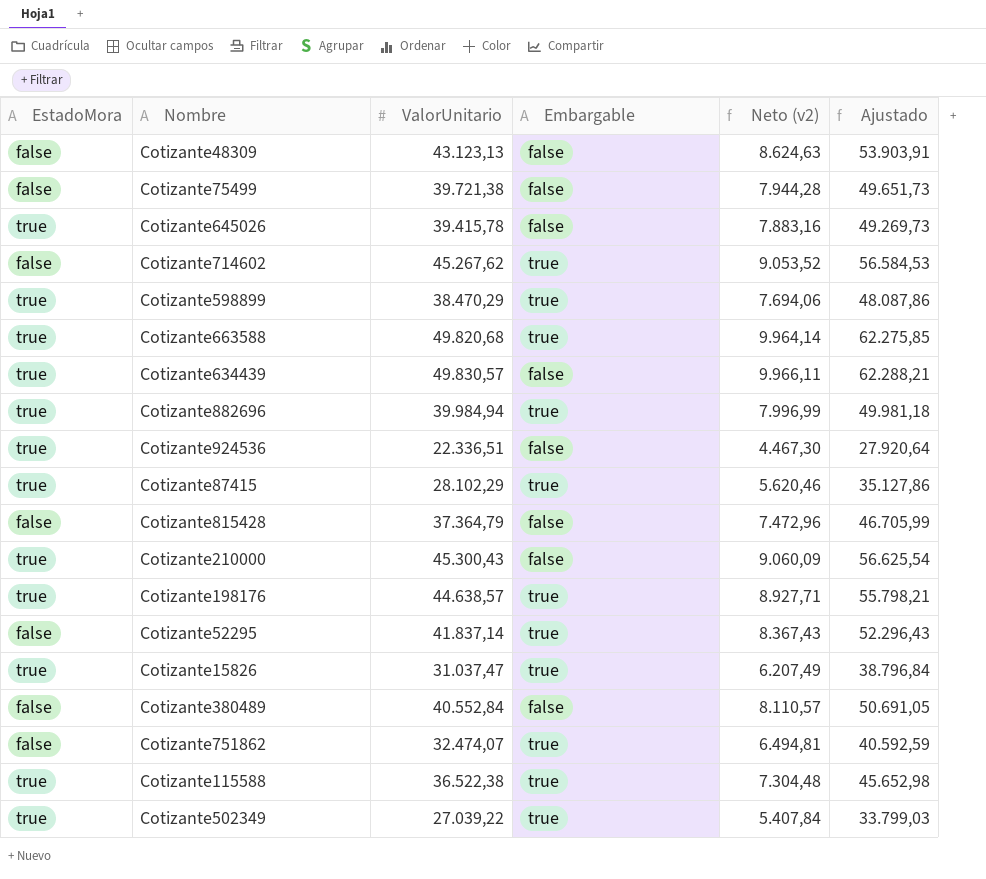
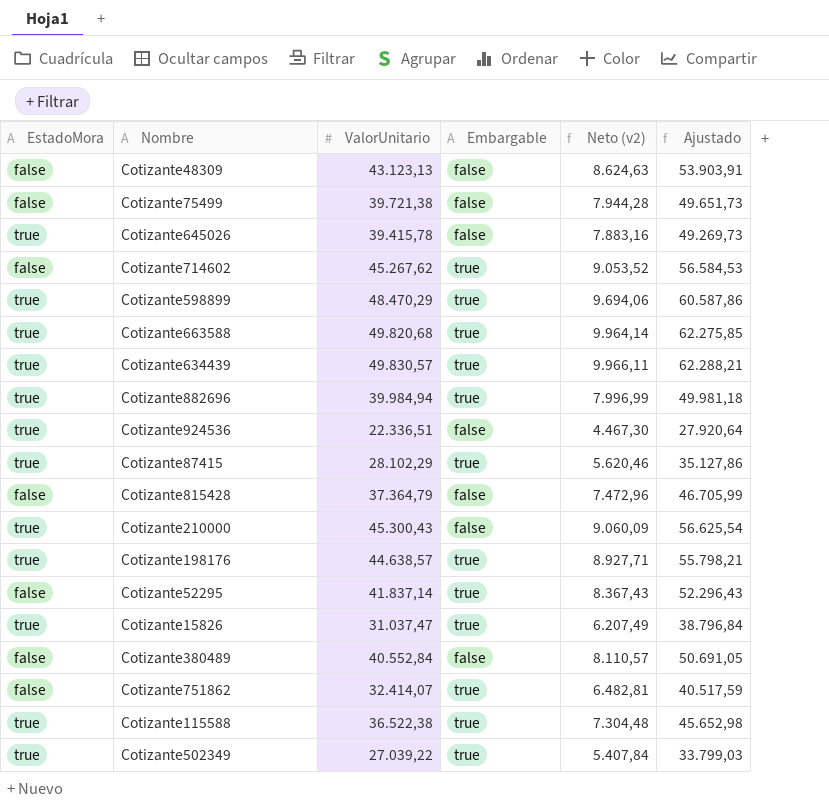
Cotizante598899 | ValorUnitario: 38.470,29 -> 48.470,29
Cotizante598899 | Neto (v2): 7.694,06 -> 9.694,06
Cotizante598899 | Ajustado: 48.087,86 -> 60.587,86
Cotizante634439 | Embargable: false -> true
Cotizante751862 | ValorUnitario: 32.474,07 -> 32.414,07
Cotizante751862 | Neto (v2): 6.494,81 -> 6.482,81
Cotizante751862 | Ajustado: 40.592,59 -> 40.517,59

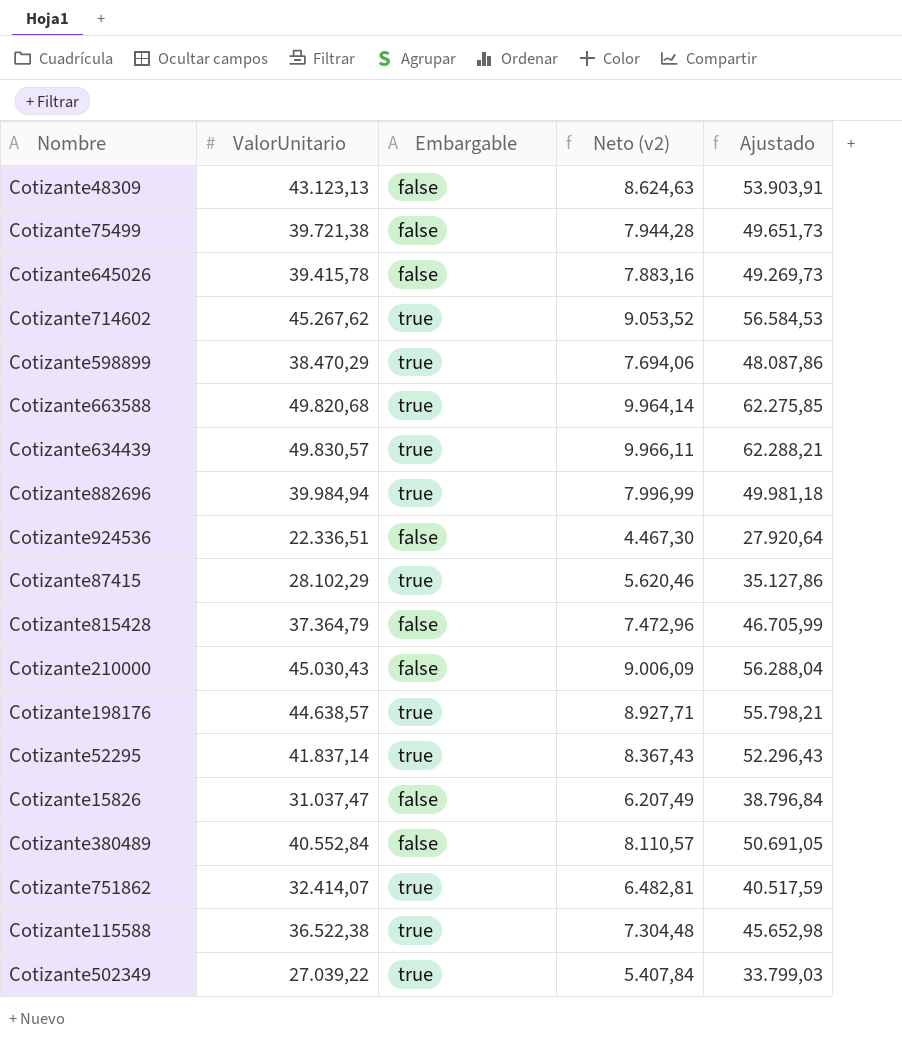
column EstadoMora | position: 1 -> none
Cotizante598899 | ValorUnitario: 48.470,29 -> 38.470,29
Cotizante598899 | Neto (v2): 9.694,06 -> 7.694,06
Cotizante598899 | Ajustado: 60.587,86 -> 48.087,86
Cotizante210000 | ValorUnitario: 45.300,43 -> 45.030,43
Cotizante210000 | Neto (v2): 9.060,09 -> 9.006,09
Cotizante210000 | Ajustado: 56.625,54 -> 56.288,04
Cotizante15826 | Embargable: true -> false

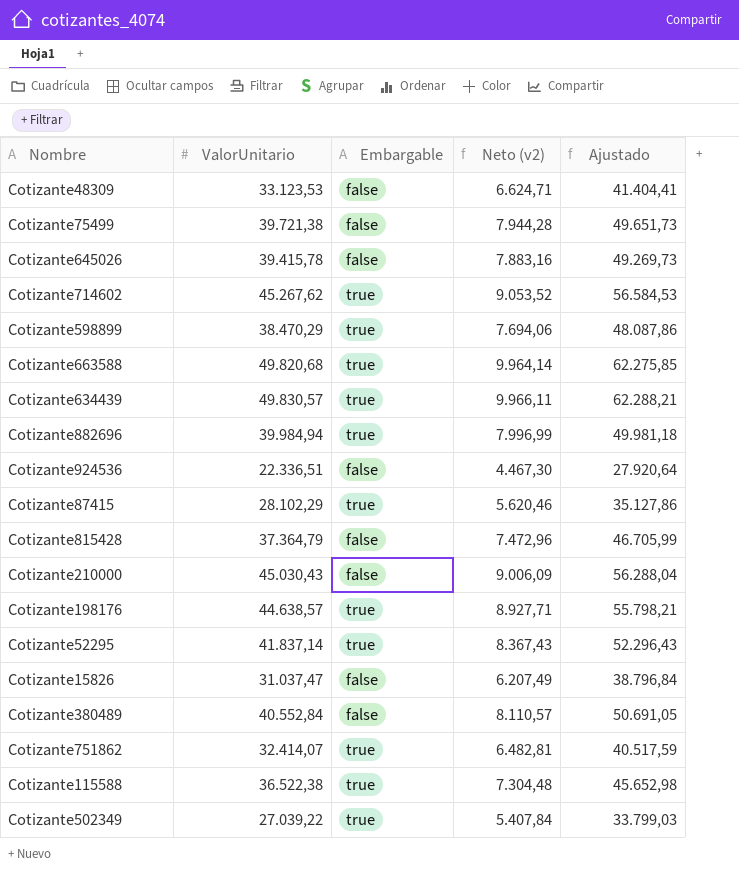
Cotizante48309 | ValorUnitario: 43.123,13 -> 33.123,53
Cotizante48309 | Neto (v2): 8.624,63 -> 6.624,71
Cotizante48309 | Ajustado: 53.903,91 -> 41.404,41

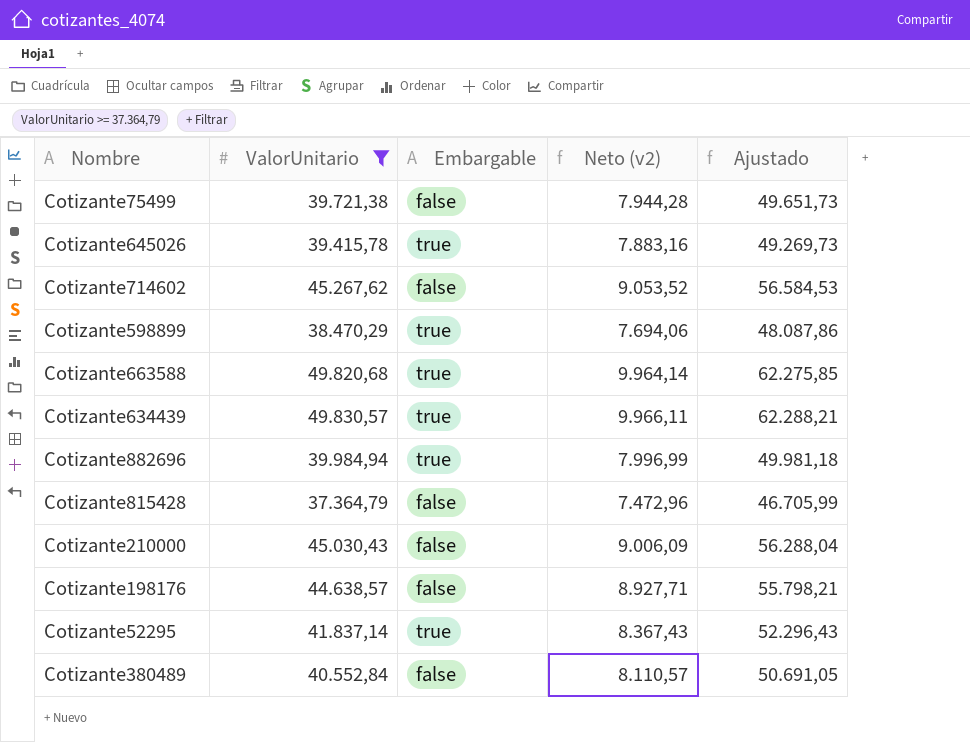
filter: none -> ValorUnitario >= 37.364,79
Cotizante645026 | Embargable: false -> true
Cotizante714602 | Embargable: true -> false
Cotizante198176 | Embargable: true -> false

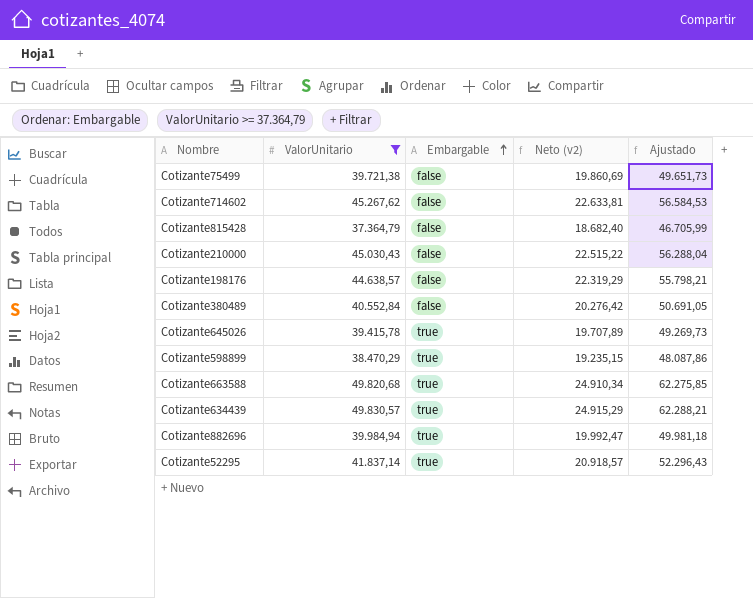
row order: none -> Embargable ascending
column Neto (v2) | formula: [ValorUnitario] * 0,2 -> [ValorUnitario] * 0,5

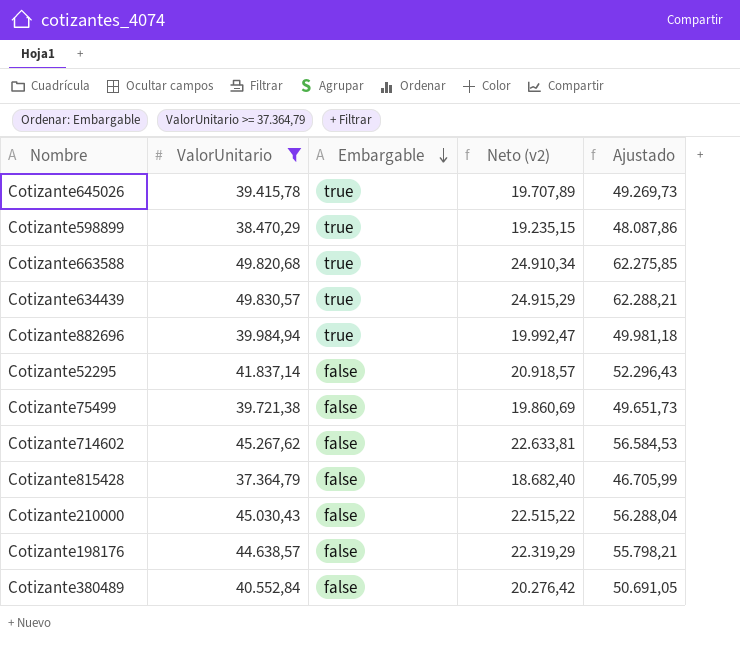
row order: Embargable ascending -> Embargable descending
Cotizante52295 | Embargable: true -> false

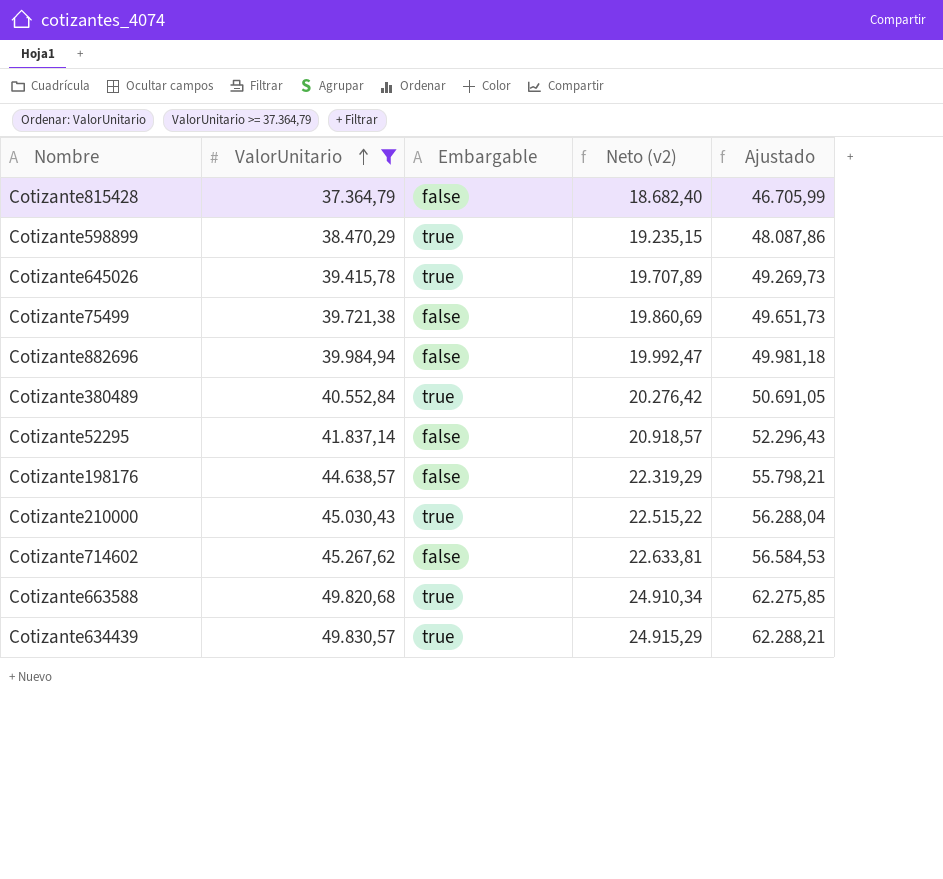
row order: Embargable descending -> ValorUnitario ascending
Cotizante882696 | Embargable: true -> false
Cotizante380489 | Embargable: false -> true
Cotizante210000 | Embargable: false -> true

